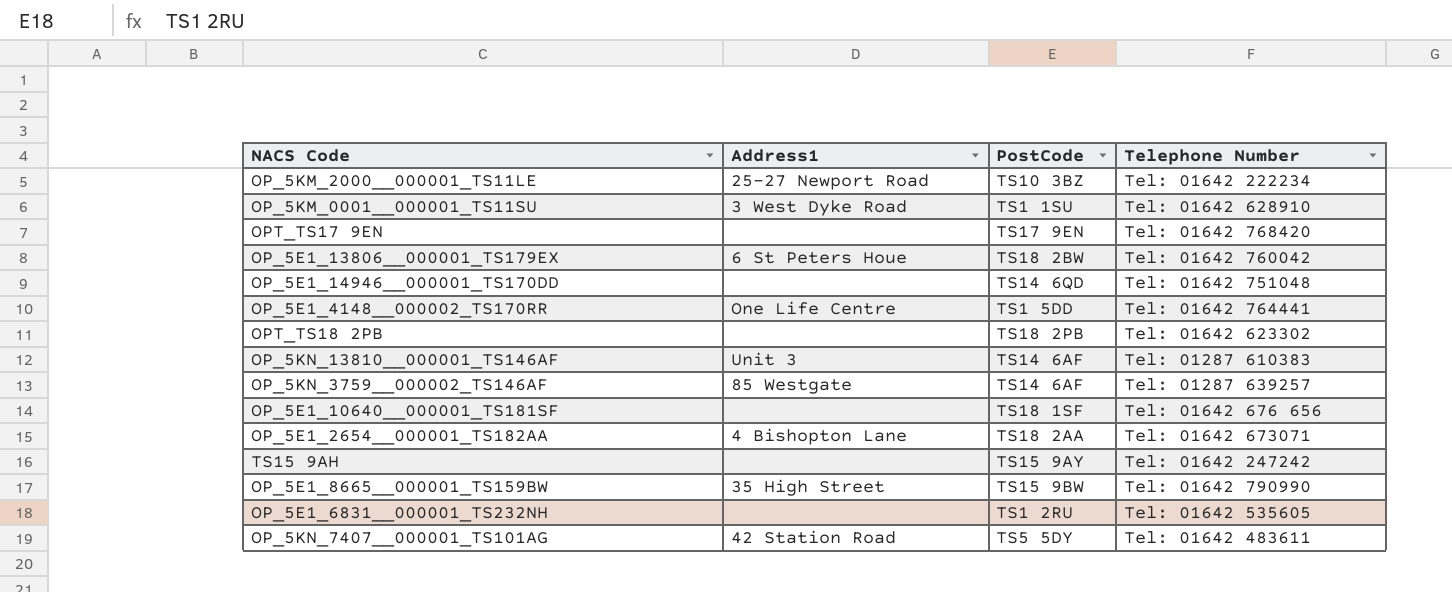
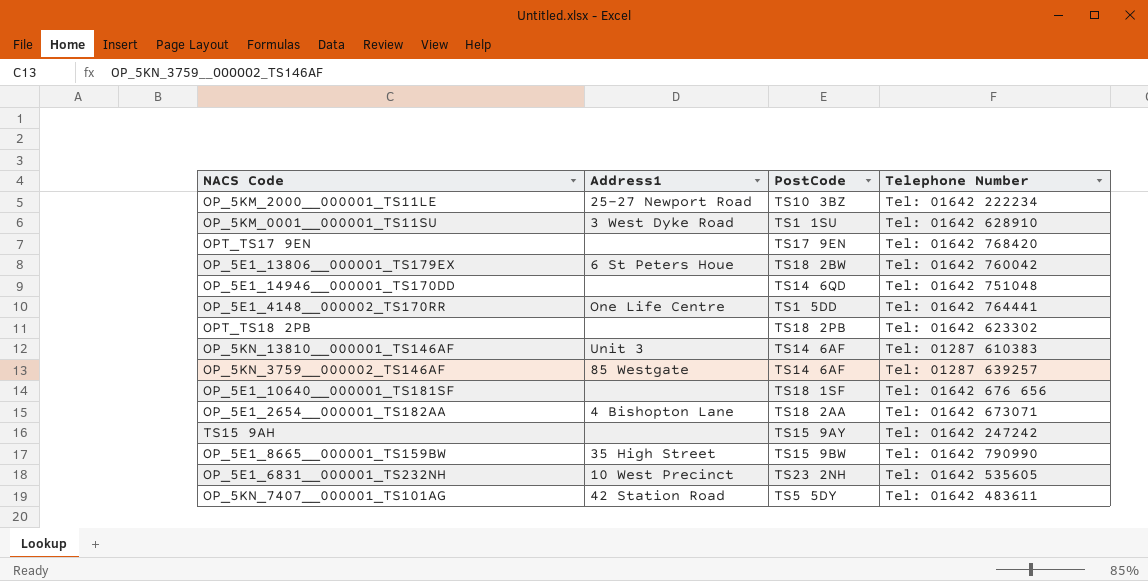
OP_5E1_6831__000001_TS232NH | Address1: none -> 10 West Precinct
OP_5E1_6831__000001_TS232NH | PostCode: TS1 2RU -> TS23 2NH

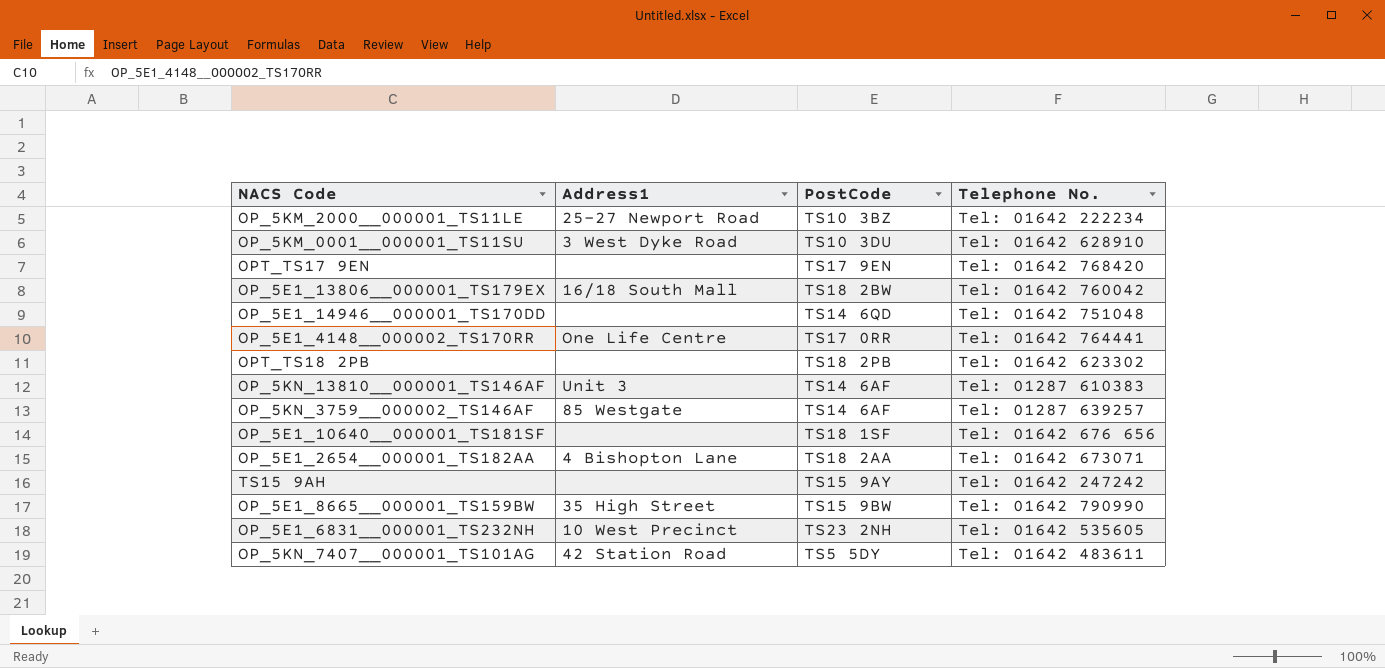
column name: Telephone Number -> Telephone No.
OP_5KM_0001__000001_TS11SU | PostCode: TS1 1SU -> TS10 3DU
OP_5E1_13806__000001_TS179EX | Address1: 6 St Peters Houe -> 16/18 South Mall
OP_5E1_4148__000002_TS170RR | PostCode: TS1 5DD -> TS17 0RR

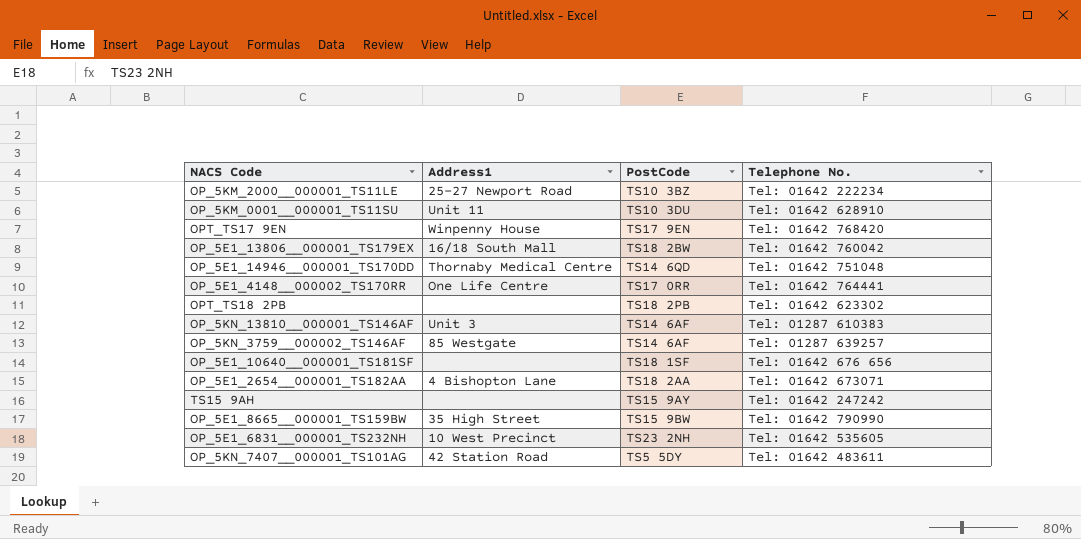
OP_5KM_0001__000001_TS11SU | Address1: 3 West Dyke Road -> Unit 11
OPT_TS17 9EN | Address1: none -> Winpenny House
OP_5E1_14946__000001_TS170DD | Address1: none -> Thornaby Medical Centre

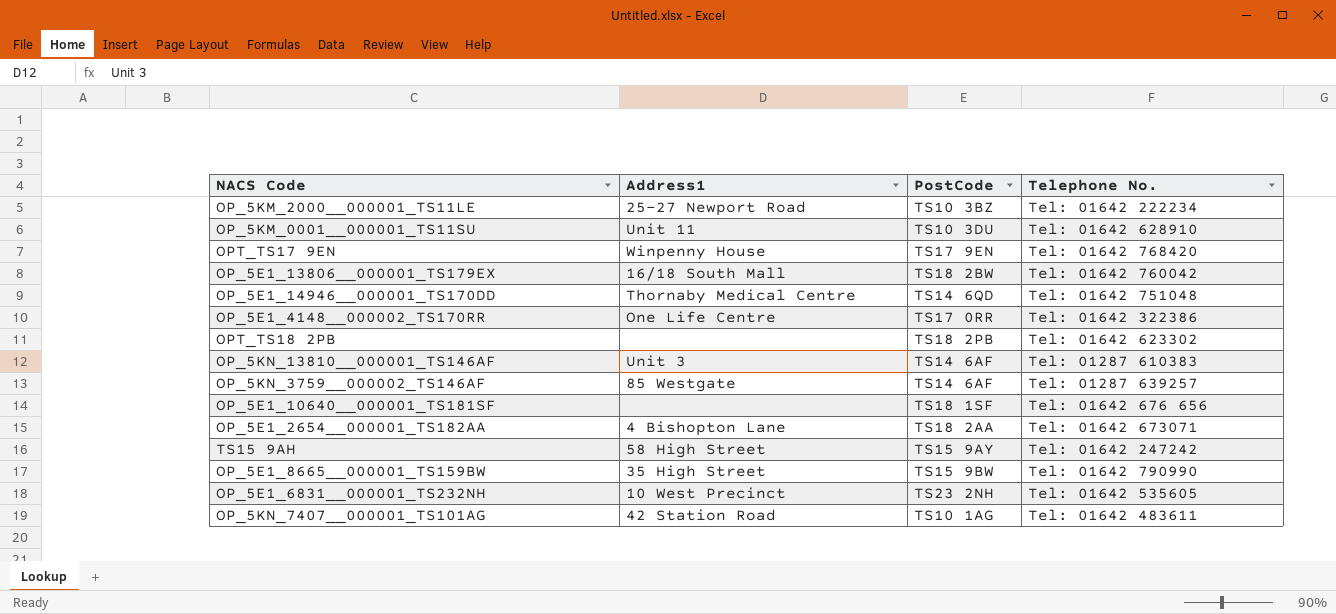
OP_5E1_4148__000002_TS170RR | Telephone No.: Tel: 01642 764441 -> Tel: 01642 322386
TS15 9AH | Address1: none -> 58 High Street
OP_5KN_7407__000001_TS101AG | PostCode: TS5 5DY -> TS10 1AG

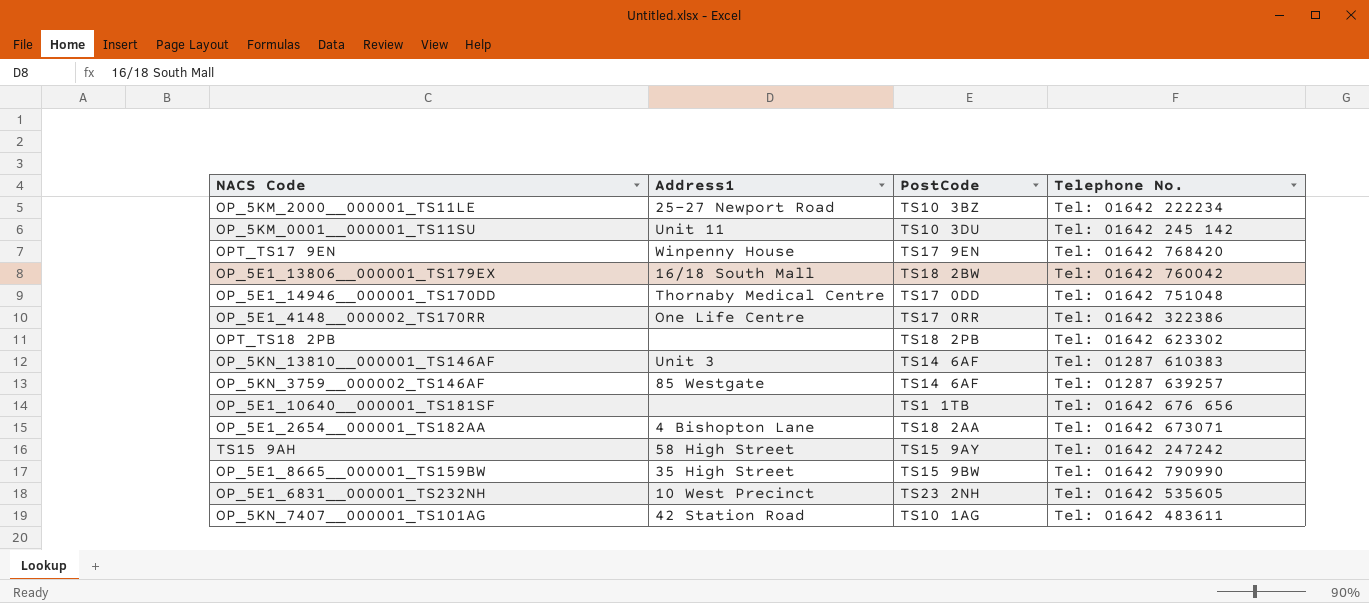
OP_5KM_0001__000001_TS11SU | Telephone No.: Tel: 01642 628910 -> Tel: 01642 245 142
OP_5E1_14946__000001_TS170DD | PostCode: TS14 6QD -> TS17 0DD
OP_5E1_10640__000001_TS181SF | PostCode: TS18 1SF -> TS1 1TB

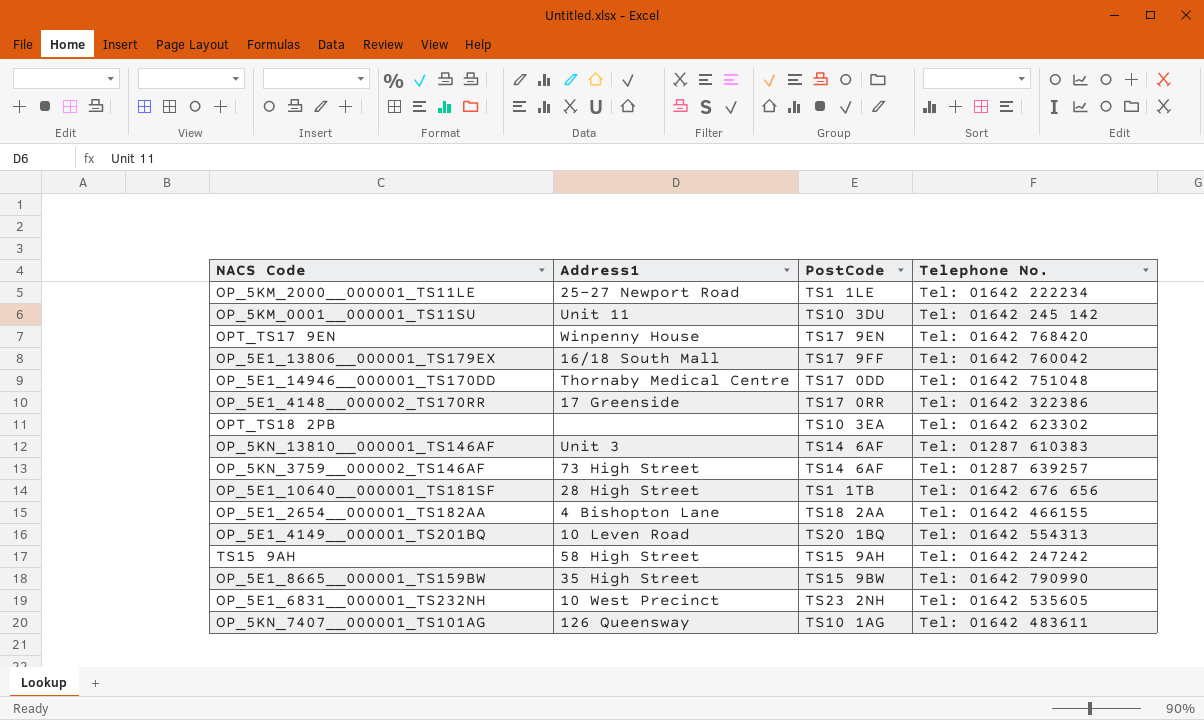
OP_5KM_2000__000001_TS11LE | PostCode: TS10 3BZ -> TS1 1LE
OP_5E1_13806__000001_TS179EX | PostCode: TS18 2BW -> TS17 9FF
OP_5E1_4148__000002_TS170RR | Address1: One Life Centre -> 17 Greenside
OPT_TS18 2PB | PostCode: TS18 2PB -> TS10 3EA
OP_5KN_3759__000002_TS146AF | Address1: 85 Westgate -> 73 High Street
OP_5E1_10640__000001_TS181SF | Address1: none -> 28 High Street
OP_5E1_2654__000001_TS182AA | Telephone No.: Tel: 01642 673071 -> Tel: 01642 466155
row OP_5E1_4149__000001_TS201BQ: none -> 10 Leven Road | TS20 1BQ | Tel: 01642 554313
TS15 9AH | PostCode: TS15 9AY -> TS15 9AH
OP_5KN_7407__000001_TS101AG | Address1: 42 Station Road -> 126 Queensway

